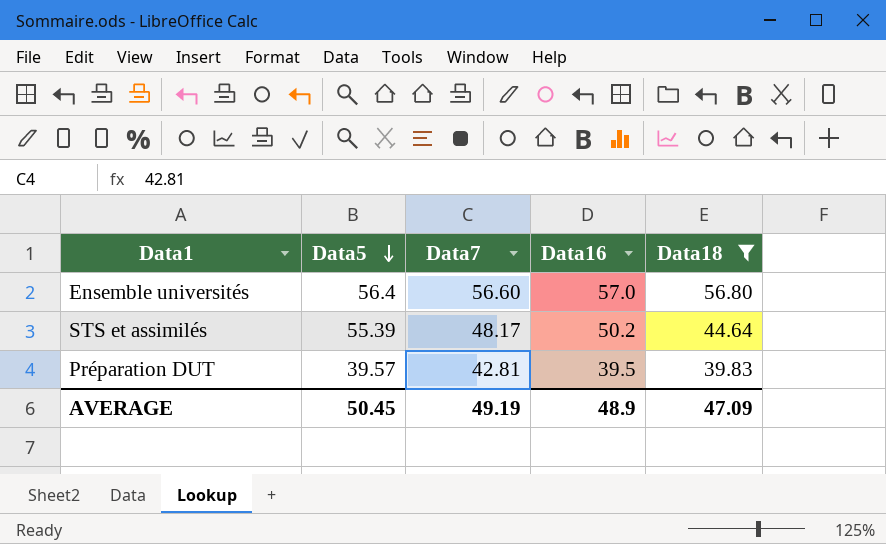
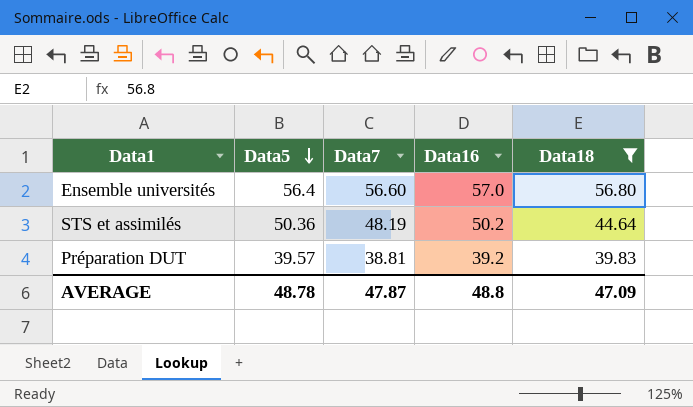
STS et assimilés | Data5: 55.39 -> 50.36
STS et assimilés | Data7: 48.17 -> 48.19
Préparation DUT | Data7: 42.81 -> 38.81
Préparation DUT | Data16: 39.5 -> 39.2
AVERAGE | Data5: 50.45 -> 48.78
AVERAGE | Data7: 49.19 -> 47.87
AVERAGE | Data16: 48.9 -> 48.8

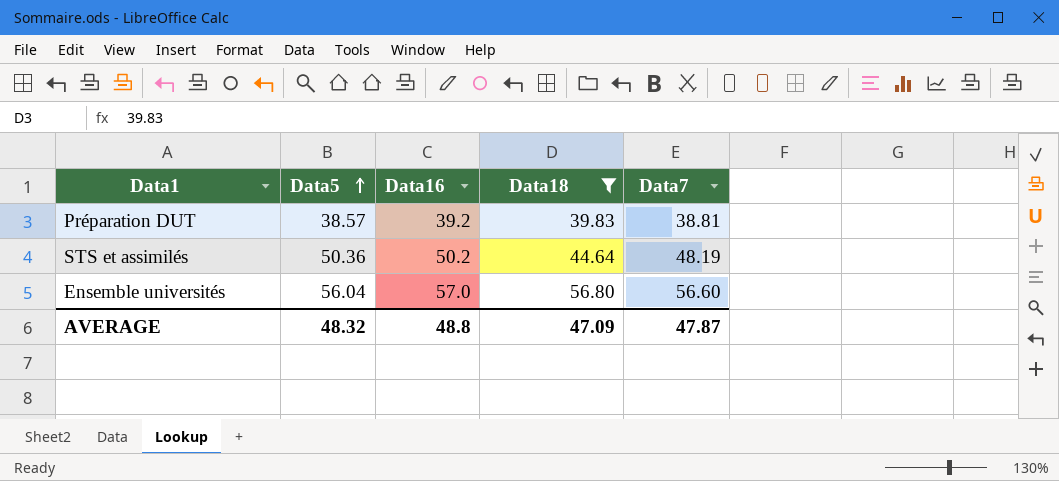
row order: Data5 descending -> Data5 ascending
column Data7 | position: 3 -> 5
Préparation DUT | Data5: 39.57 -> 38.57
Ensemble universités | Data5: 56.4 -> 56.04
AVERAGE | Data5: 48.78 -> 48.32

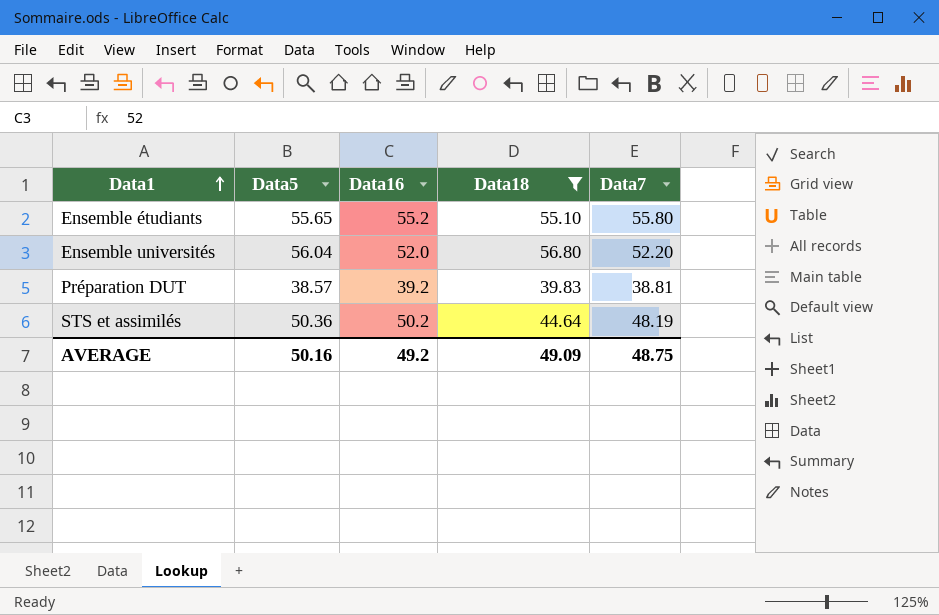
row order: Data5 ascending -> Data1 ascending
row Ensemble étudiants: none -> 55.65 | 55.2 | 55.10 | 55.80
Ensemble universités | Data16: 57.0 -> 52.0
Ensemble universités | Data7: 56.60 -> 52.20
AVERAGE | Data5: 48.32 -> 50.16
AVERAGE | Data16: 48.8 -> 49.2
AVERAGE | Data18: 47.09 -> 49.09
AVERAGE | Data7: 47.87 -> 48.75

